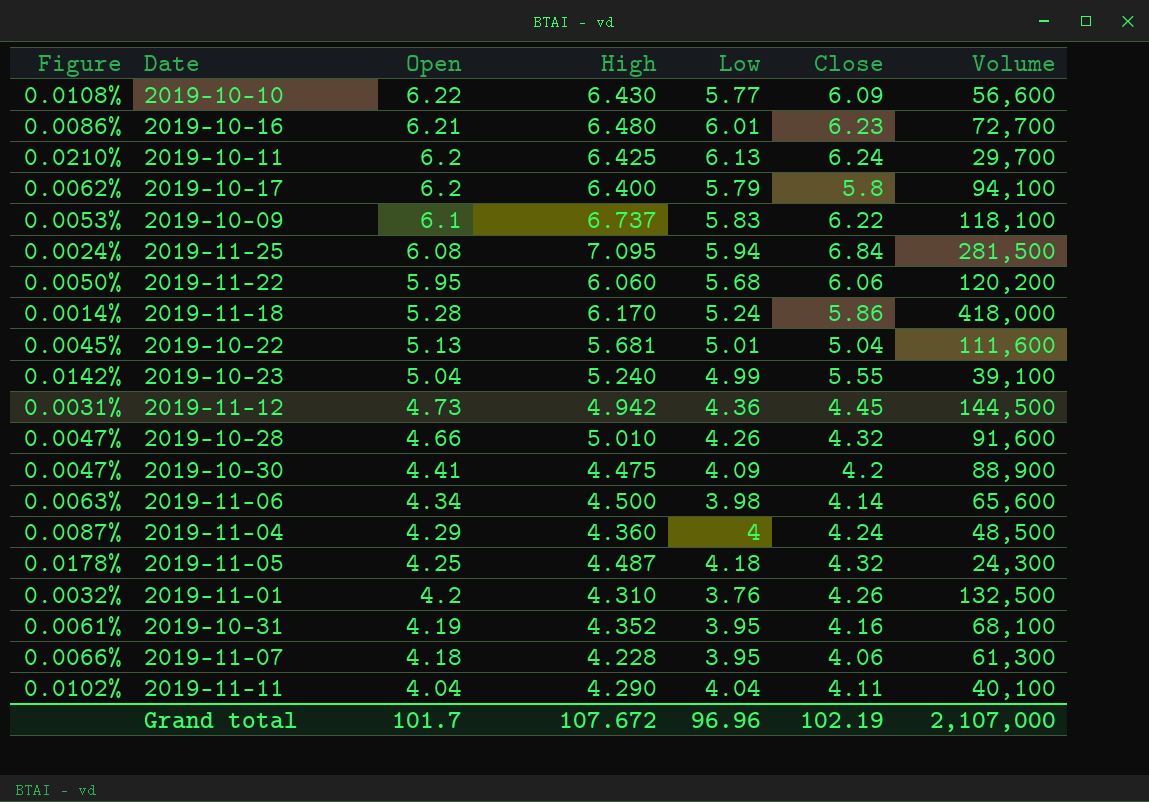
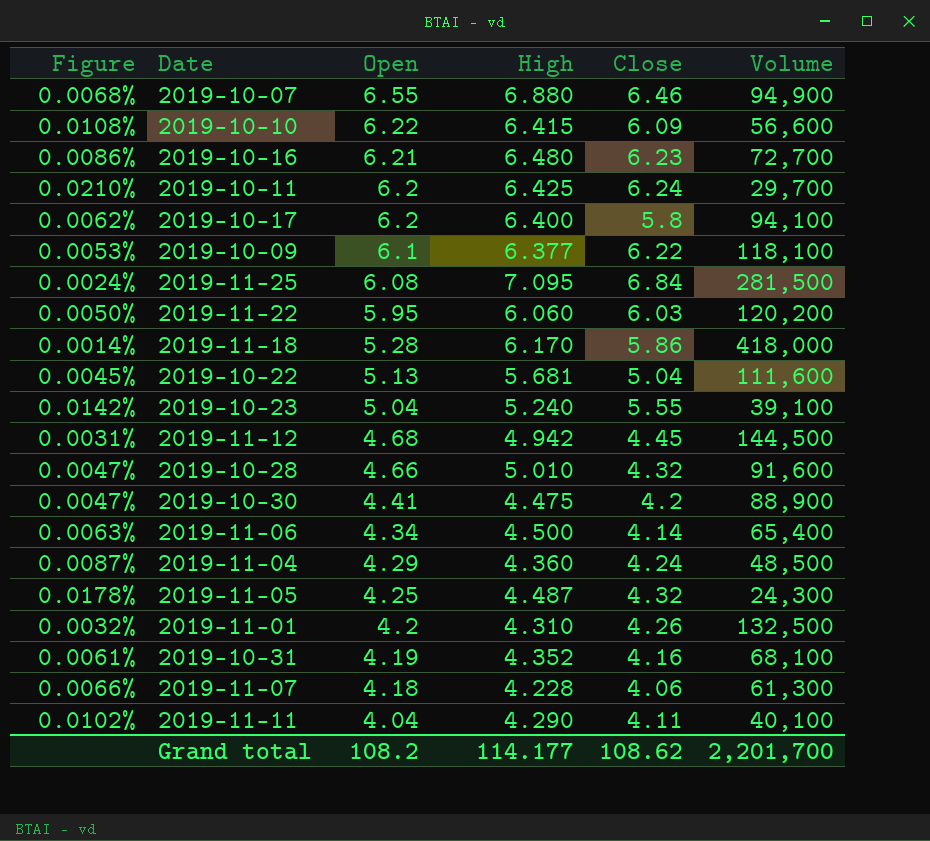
column Low | position: 5 -> none
row 2019-10-07: none -> 0.0068% | 6.55 | 6.880 | 6.46 | 94,900
2019-10-10 | High: 6.430 -> 6.415
2019-10-09 | High: 6.737 -> 6.377
2019-11-22 | Close: 6.06 -> 6.03
2019-11-12 | Open: 4.73 -> 4.68
2019-11-06 | Volume: 65,600 -> 65,400
Grand total | Open: 101.7 -> 108.2
Grand total | High: 107.672 -> 114.177
Grand total | Close: 102.19 -> 108.62
Grand total | Volume: 2,107,000 -> 2,201,700

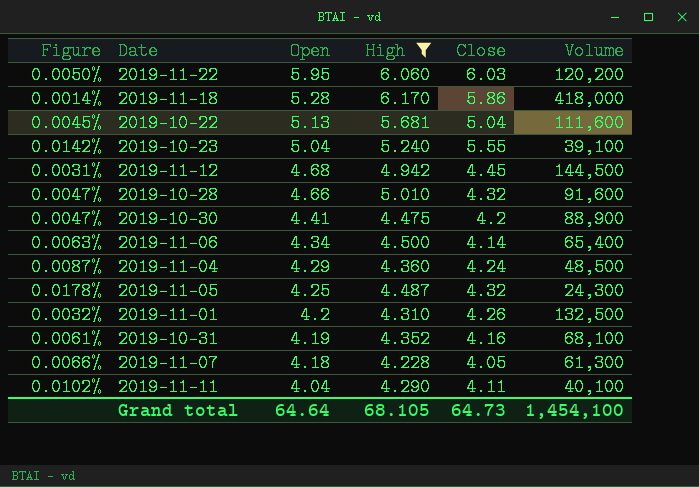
filter: none -> High <= 6.170
2019-11-07 | Close: 4.06 -> 4.05
Grand total | Open: 108.2 -> 64.64
Grand total | High: 114.177 -> 68.105
Grand total | Close: 108.62 -> 64.73
Grand total | Volume: 2,201,700 -> 1,454,100

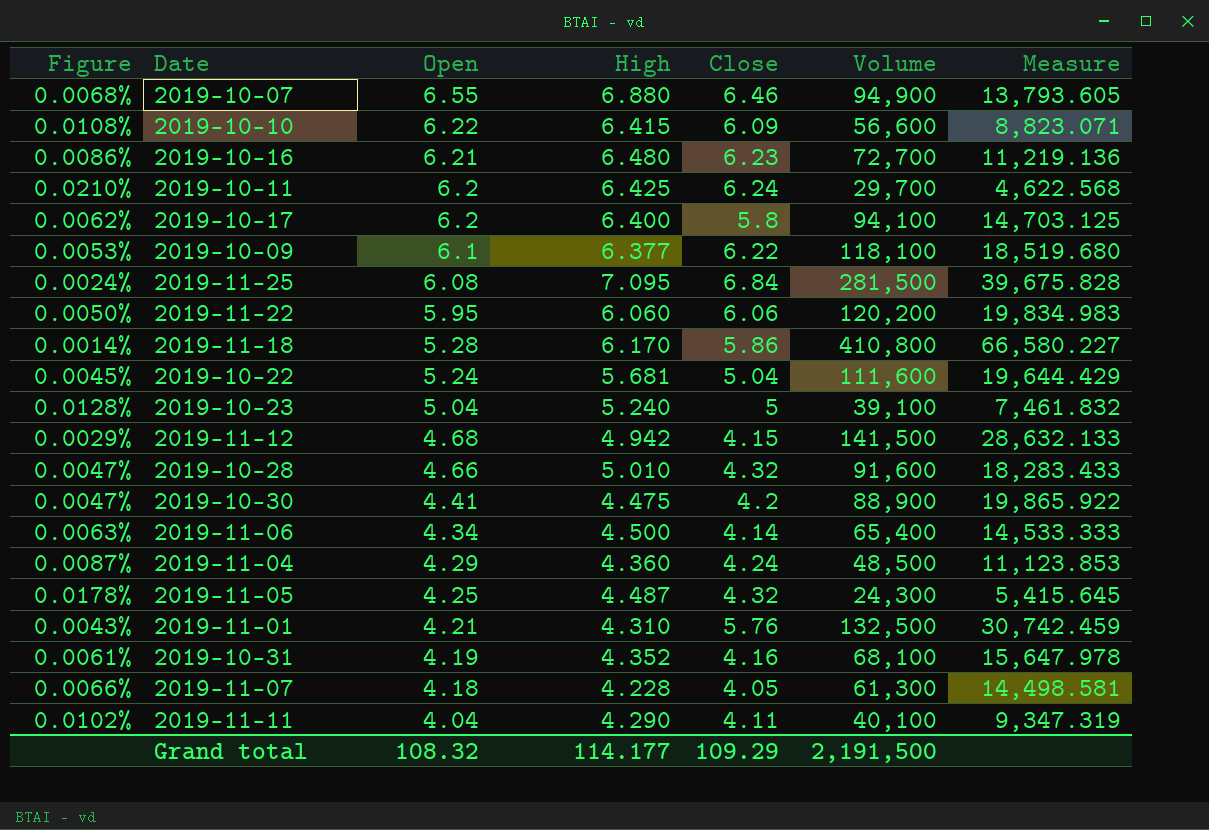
filter: High <= 6.170 -> none
column Measure | formula: none -> [Volume] / [High]
2019-11-22 | Close: 6.03 -> 6.06
2019-11-18 | Volume: 418,000 -> 410,800
2019-10-22 | Open: 5.13 -> 5.24
2019-10-23 | Figure: 0.0142% -> 0.0128%
2019-10-23 | Close: 5.55 -> 5
2019-11-12 | Figure: 0.0031% -> 0.0029%
2019-11-12 | Close: 4.45 -> 4.15
2019-11-12 | Volume: 144,500 -> 141,500
2019-11-01 | Figure: 0.0032% -> 0.0043%
2019-11-01 | Open: 4.2 -> 4.21
2019-11-01 | Close: 4.26 -> 5.76
Grand total | Open: 64.64 -> 108.32
Grand total | High: 68.105 -> 114.177
Grand total | Close: 64.73 -> 109.29
Grand total | Volume: 1,454,100 -> 2,191,500

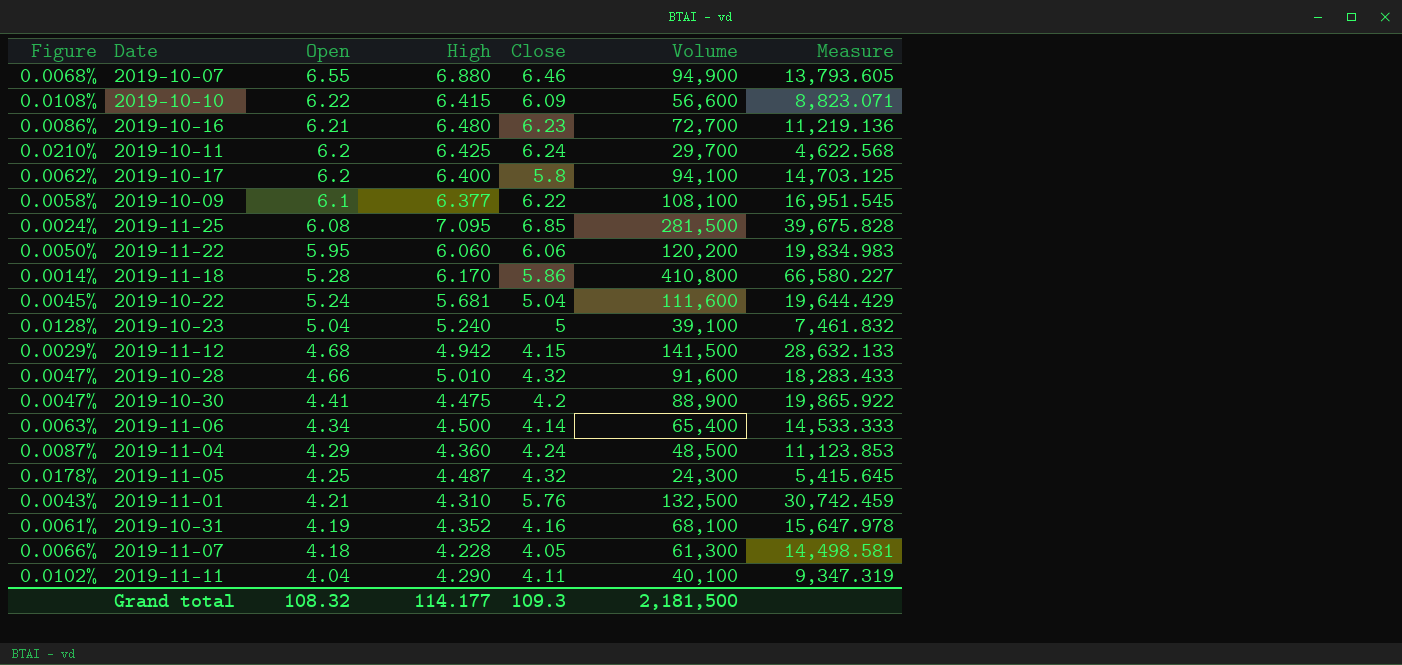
2019-10-09 | Figure: 0.0053% -> 0.0058%
2019-10-09 | Volume: 118,100 -> 108,100
2019-10-09 | Measure: 18,519.680 -> 16,951.545
2019-11-25 | Close: 6.84 -> 6.85
Grand total | Close: 109.29 -> 109.3
Grand total | Volume: 2,191,500 -> 2,181,500

